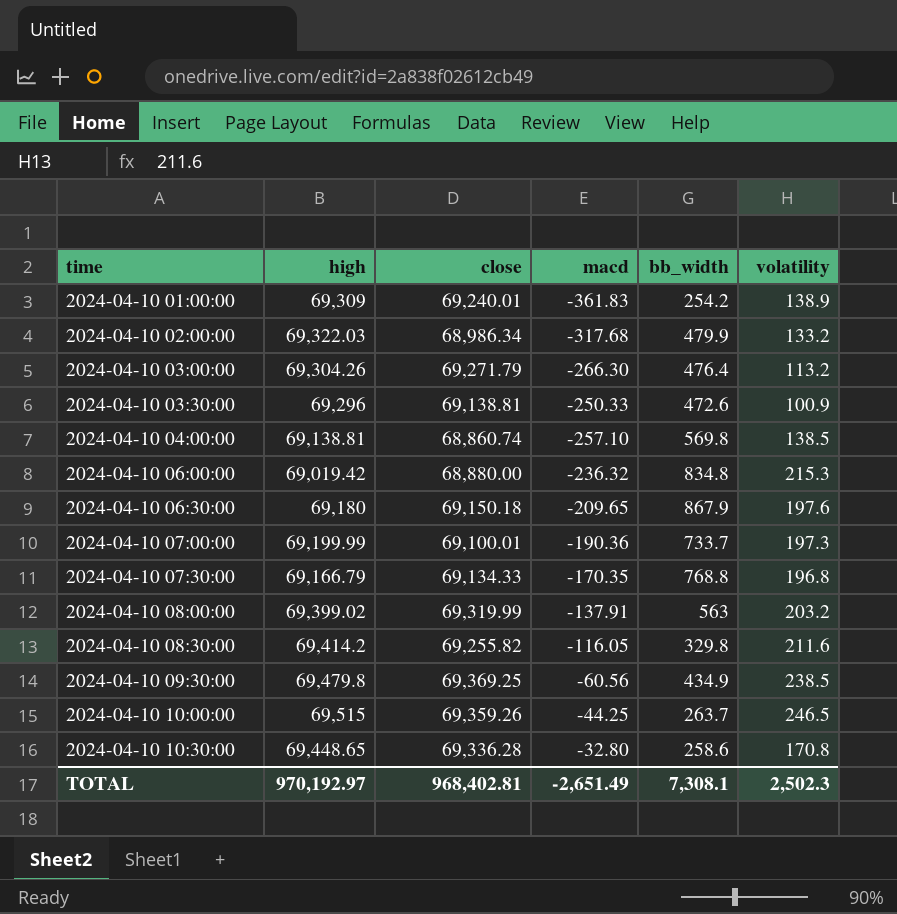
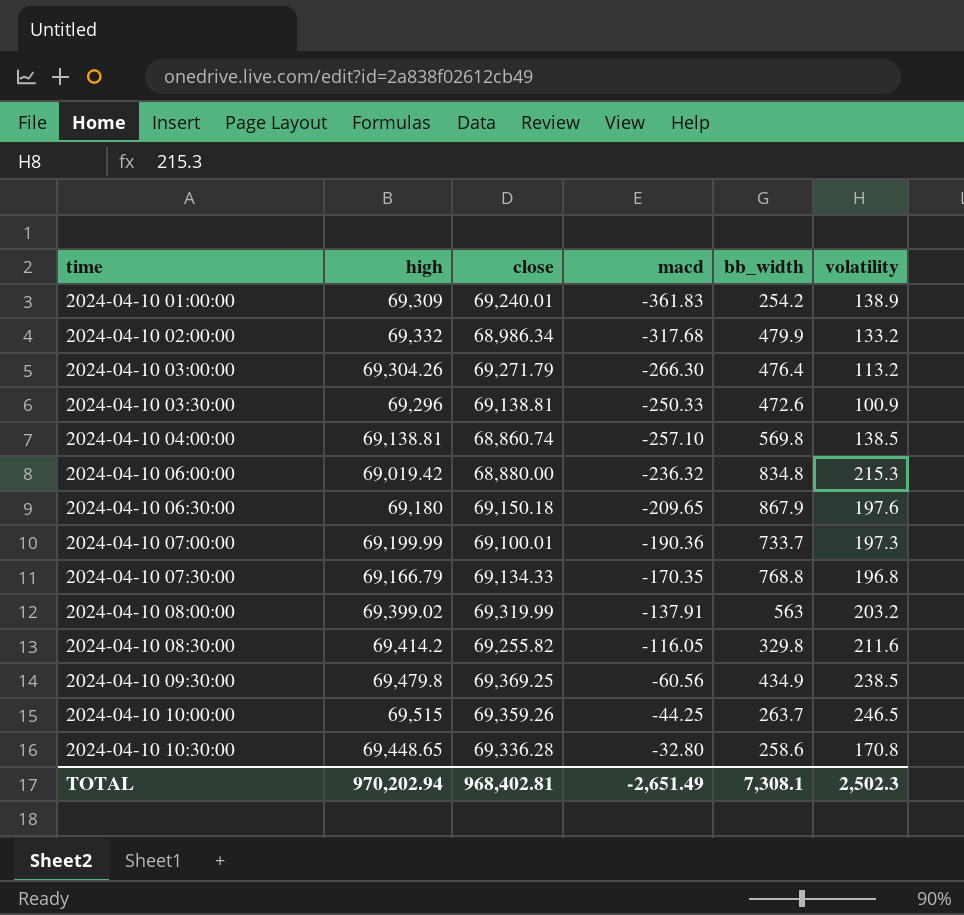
2024-04-10 02:00:00 | high: 69,322.03 -> 69,332
TOTAL | high: 970,192.97 -> 970,202.94

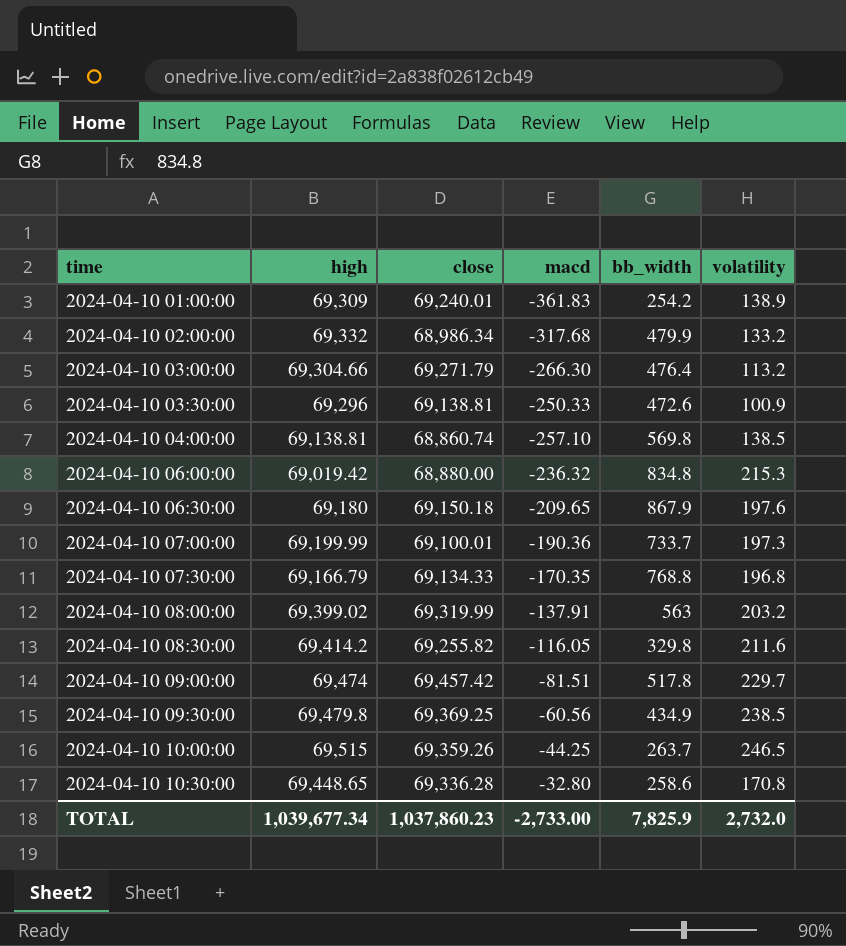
2024-04-10 03:00:00 | high: 69,304.26 -> 69,304.66
row 2024-04-10 09:00:00: none -> 69,474 | 69,457.42 | -81.51 | 517.8 | 229.7
TOTAL | high: 970,202.94 -> 1,039,677.34
TOTAL | close: 968,402.81 -> 1,037,860.23
TOTAL | macd: -2,651.49 -> -2,733.00
TOTAL | bb_width: 7,308.1 -> 7,825.9
TOTAL | volatility: 2,502.3 -> 2,732.0

